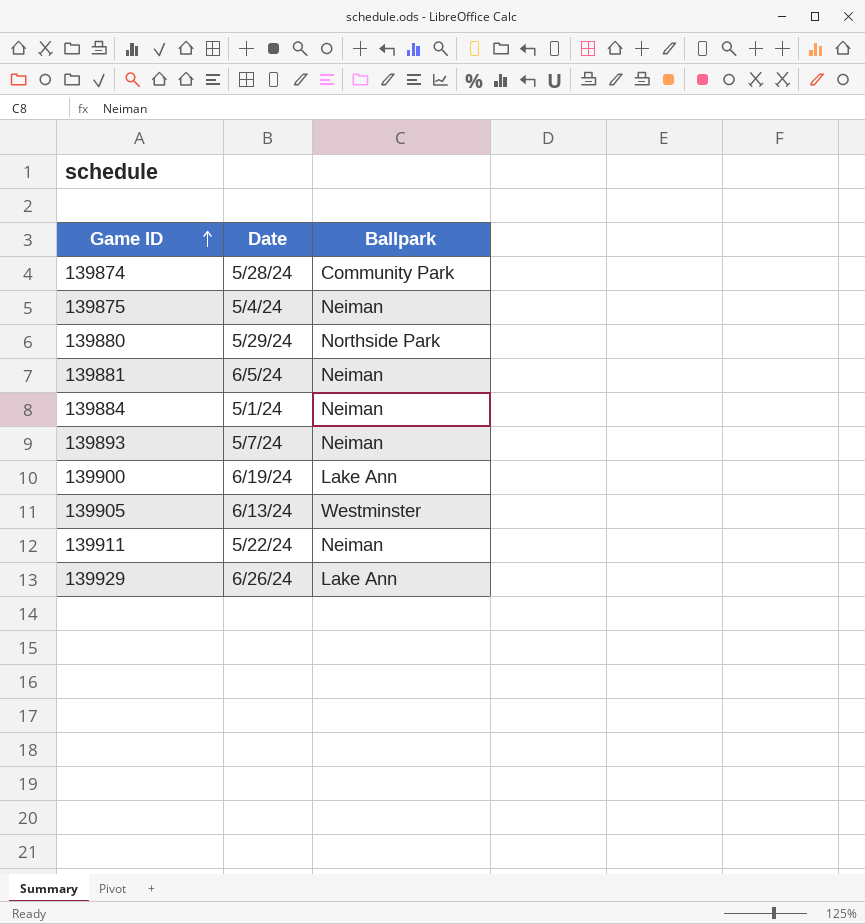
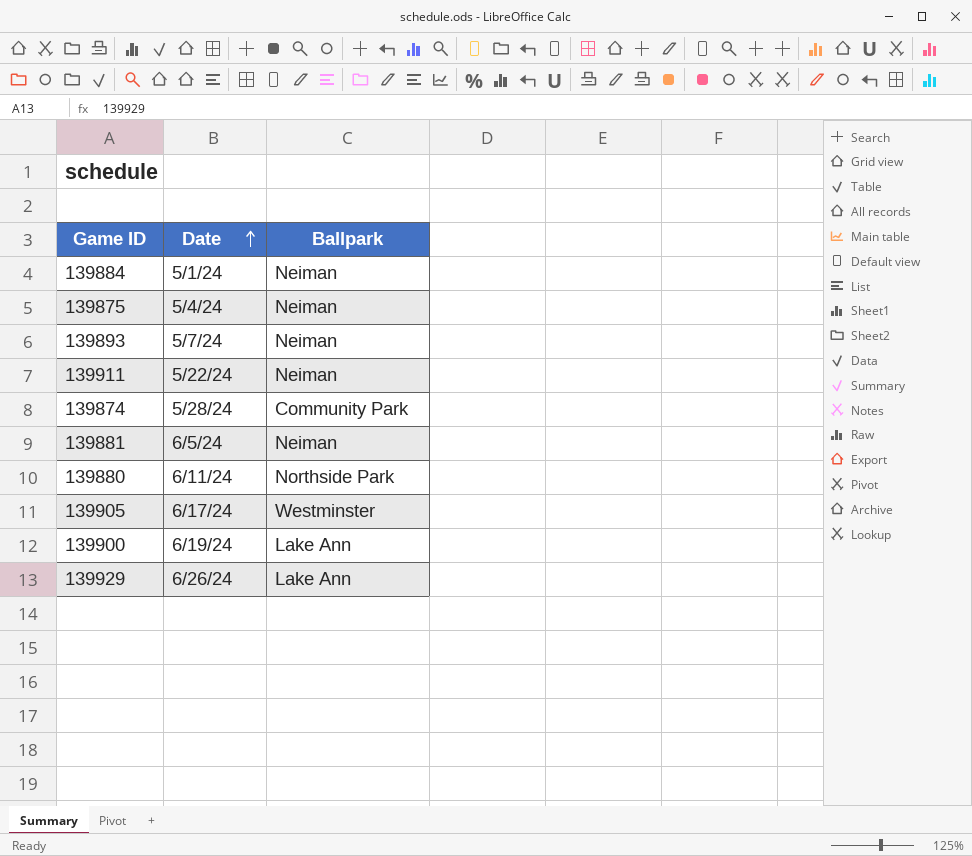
row order: Game ID ascending -> Date ascending
139880 | Date: 5/29/24 -> 6/11/24
139905 | Date: 6/13/24 -> 6/17/24

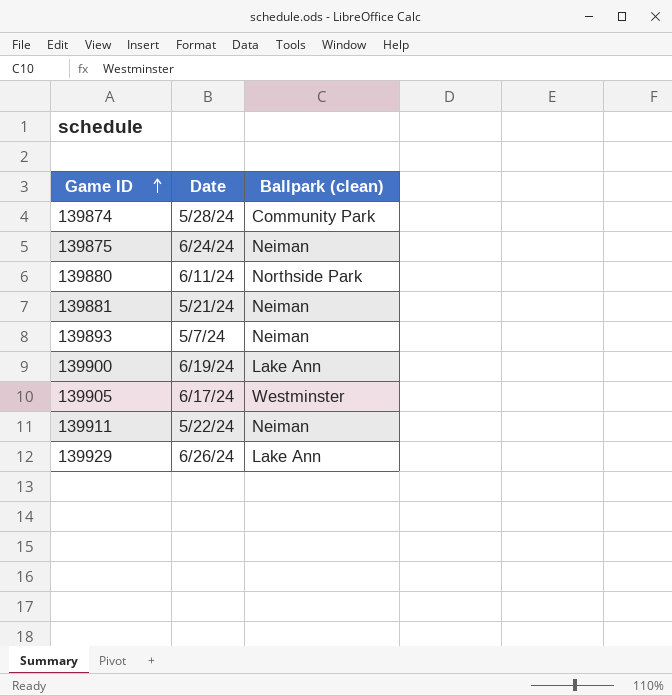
row order: Date ascending -> Game ID ascending
column name: Ballpark -> Ballpark (clean)
row 139884: 5/1/24 | Neiman -> none
139875 | Date: 5/4/24 -> 6/24/24
139881 | Date: 6/5/24 -> 5/21/24

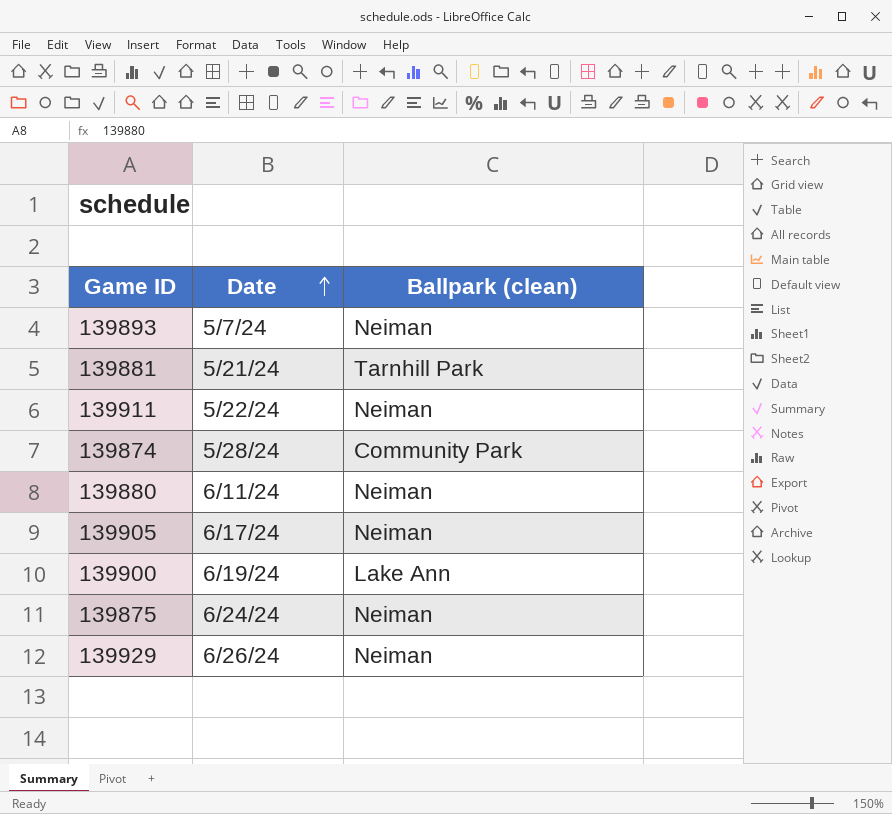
row order: Game ID ascending -> Date ascending
139881 | Ballpark (clean): Neiman -> Tarnhill Park
139880 | Ballpark (clean): Northside Park -> Neiman
139905 | Ballpark (clean): Westminster -> Neiman
139929 | Ballpark (clean): Lake Ann -> Neiman

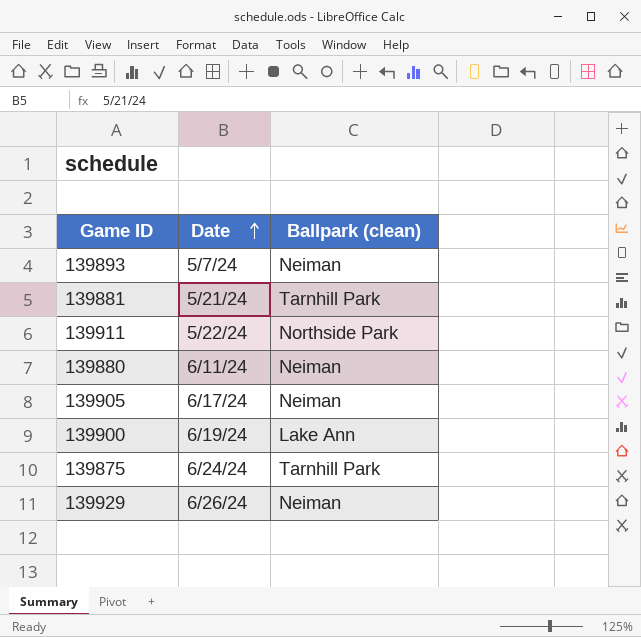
row 139874: 5/28/24 | Community Park -> none
139911 | Ballpark (clean): Neiman -> Northside Park
139875 | Ballpark (clean): Neiman -> Tarnhill Park

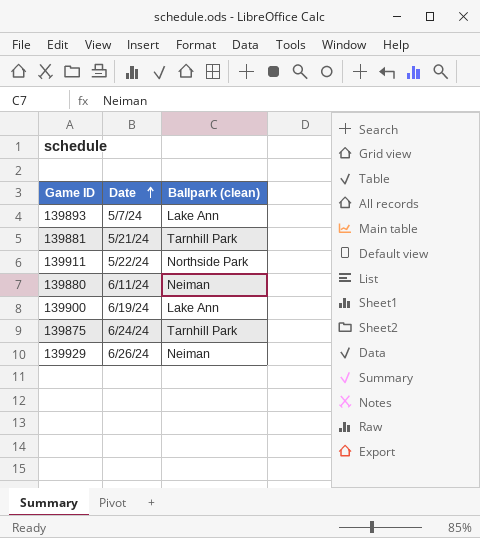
row 139905: 6/17/24 | Neiman -> none
139893 | Ballpark (clean): Neiman -> Lake Ann

